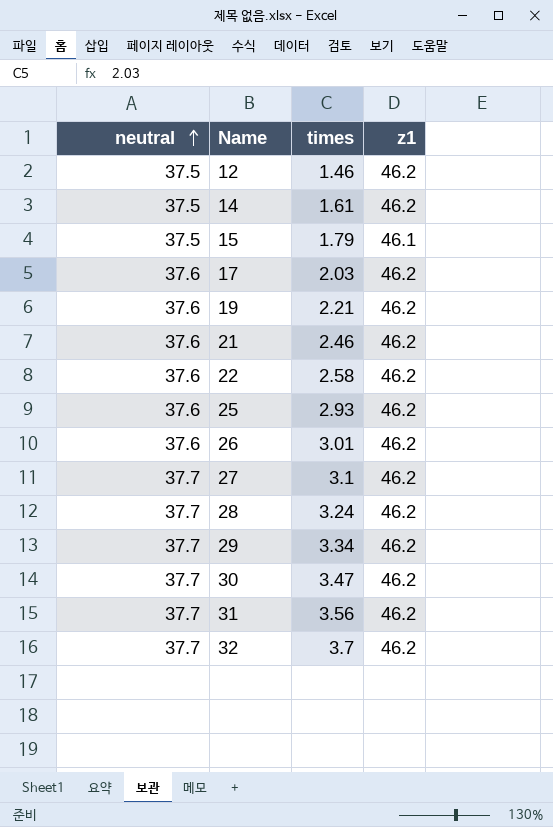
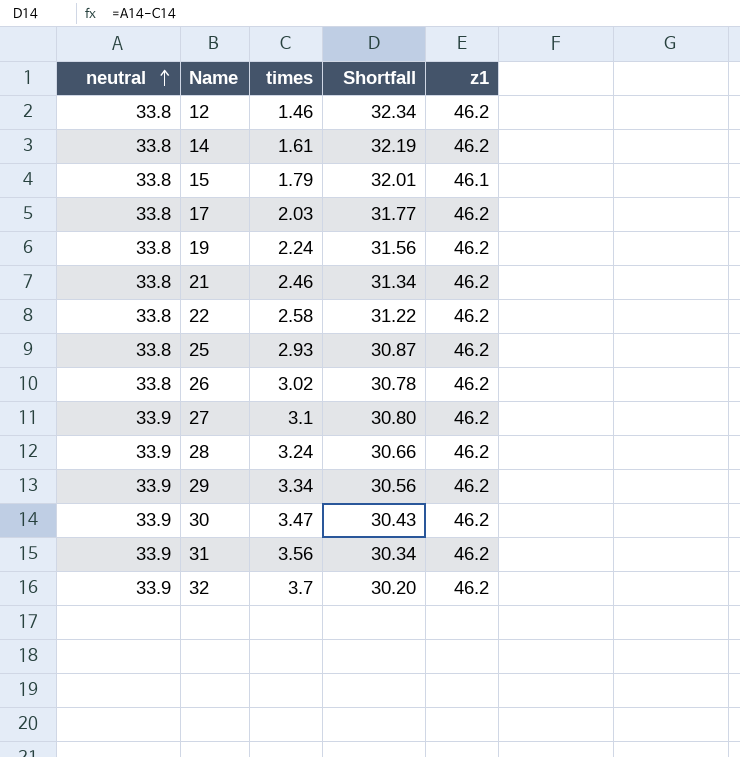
column Shortfall | formula: none -> [neutral] - [times]
12 | neutral: 37.5 -> 33.8
14 | neutral: 37.5 -> 33.8
15 | neutral: 37.5 -> 33.8
17 | neutral: 37.6 -> 33.8
19 | neutral: 37.6 -> 33.8
19 | times: 2.21 -> 2.24
21 | neutral: 37.6 -> 33.8
22 | neutral: 37.6 -> 33.8
25 | neutral: 37.6 -> 33.8
26 | neutral: 37.6 -> 33.8
26 | times: 3.01 -> 3.02
27 | neutral: 37.7 -> 33.9
28 | neutral: 37.7 -> 33.9
29 | neutral: 37.7 -> 33.9
30 | neutral: 37.7 -> 33.9
31 | neutral: 37.7 -> 33.9
32 | neutral: 37.7 -> 33.9

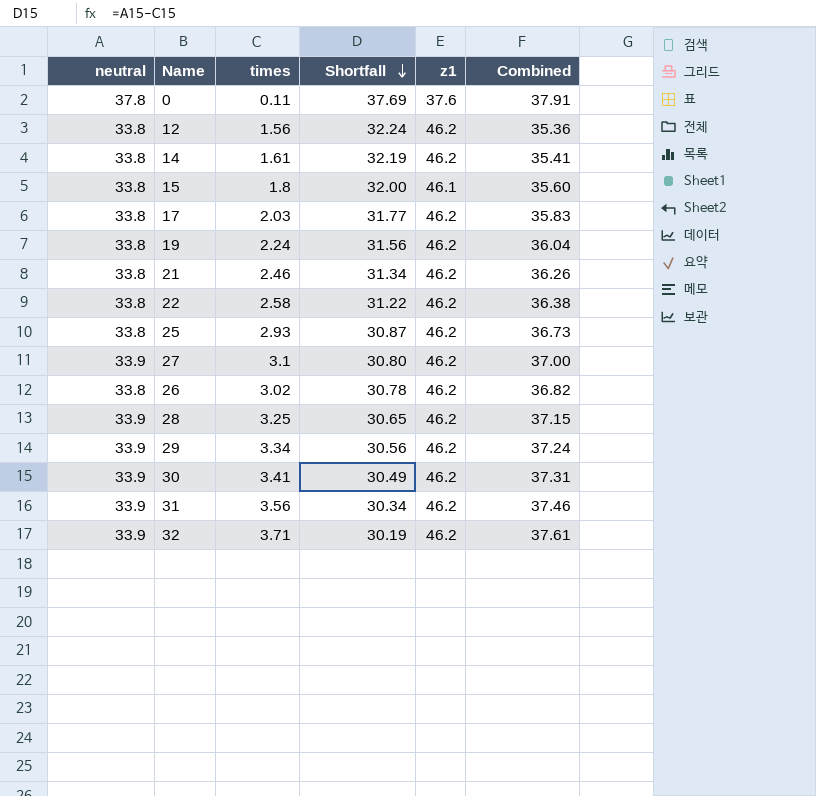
row order: neutral ascending -> Shortfall descending
column Combined | formula: none -> [neutral] + [times]
row 0: none -> 37.8 | 0.11 | 37.69 | 37.6 | 37.91
12 | times: 1.46 -> 1.56
12 | Shortfall: 32.34 -> 32.24
15 | times: 1.79 -> 1.8
15 | Shortfall: 32.01 -> 32.00
28 | times: 3.24 -> 3.25
28 | Shortfall: 30.66 -> 30.65
30 | times: 3.47 -> 3.41
30 | Shortfall: 30.43 -> 30.49
32 | times: 3.7 -> 3.71
32 | Shortfall: 30.20 -> 30.19

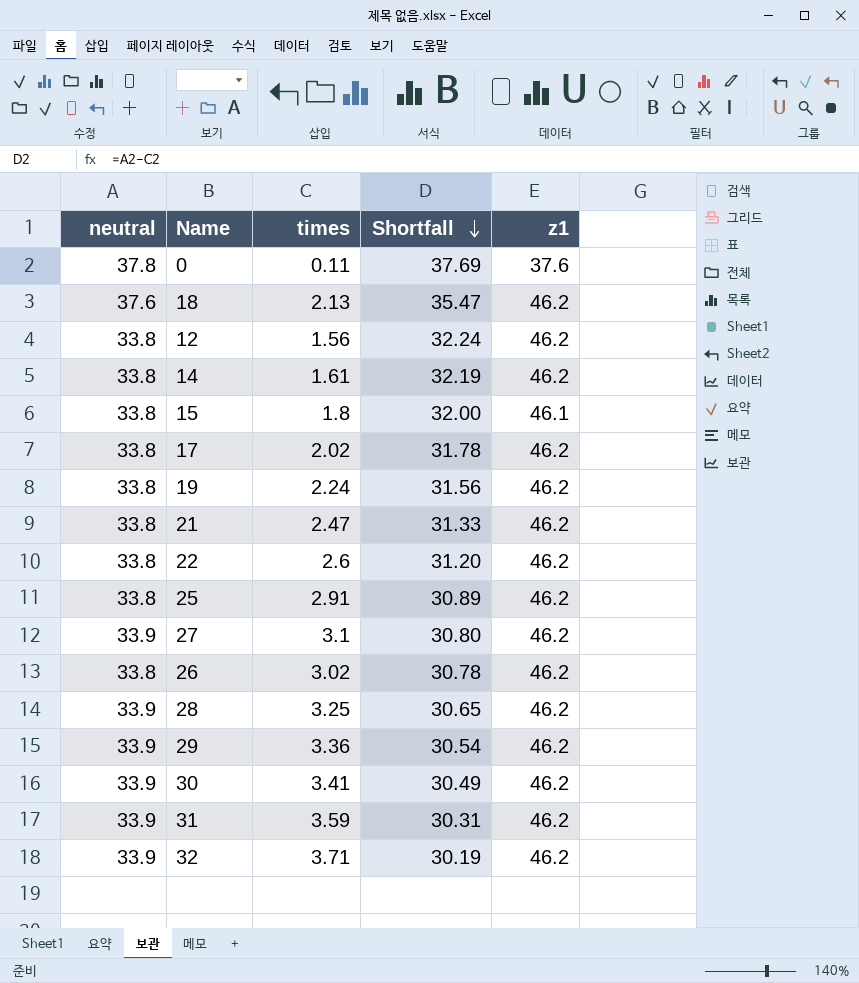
column Combined | formula: [neutral] + [times] -> none
row 18: none -> 37.6 | 2.13 | 35.47 | 46.2
17 | times: 2.03 -> 2.02
17 | Shortfall: 31.77 -> 31.78
21 | times: 2.46 -> 2.47
21 | Shortfall: 31.34 -> 31.33
22 | times: 2.58 -> 2.6
22 | Shortfall: 31.22 -> 31.20
25 | times: 2.93 -> 2.91
25 | Shortfall: 30.87 -> 30.89
29 | times: 3.34 -> 3.36
29 | Shortfall: 30.56 -> 30.54
31 | times: 3.56 -> 3.59
31 | Shortfall: 30.34 -> 30.31

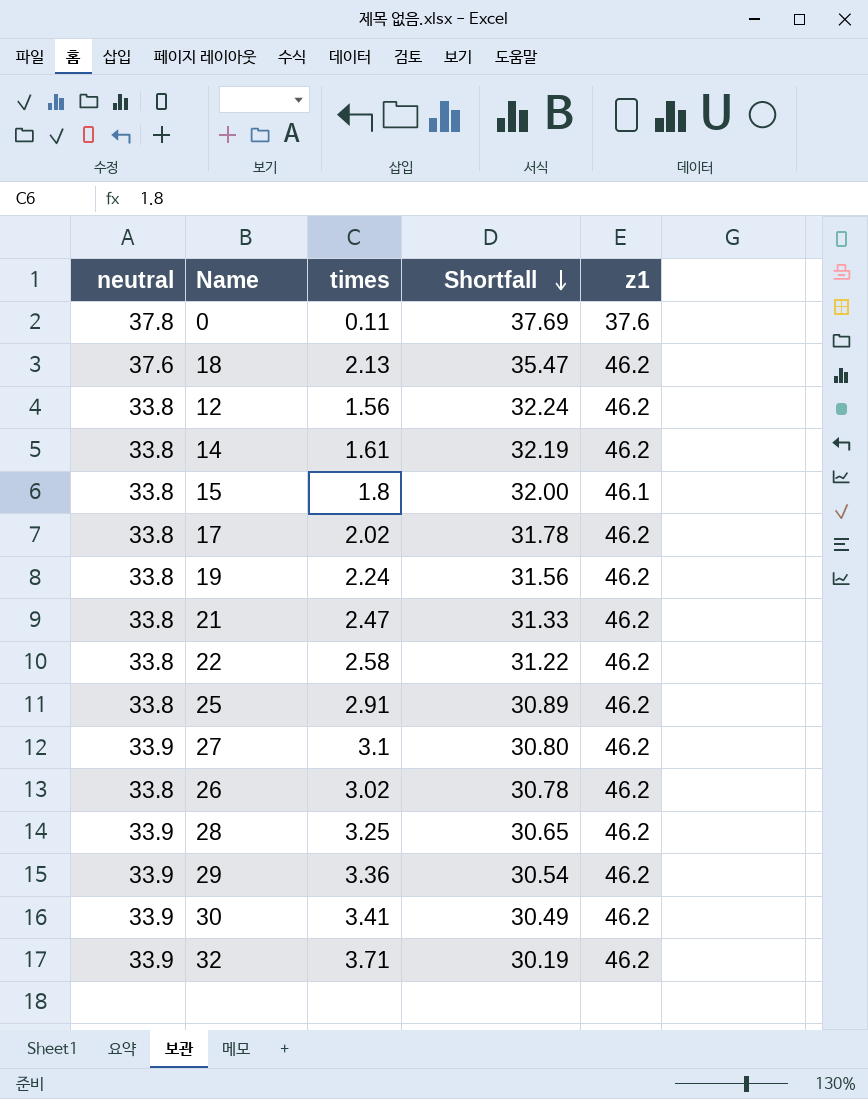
row 31: 33.9 | 3.59 | 30.31 | 46.2 -> none
22 | times: 2.6 -> 2.58
22 | Shortfall: 31.20 -> 31.22

